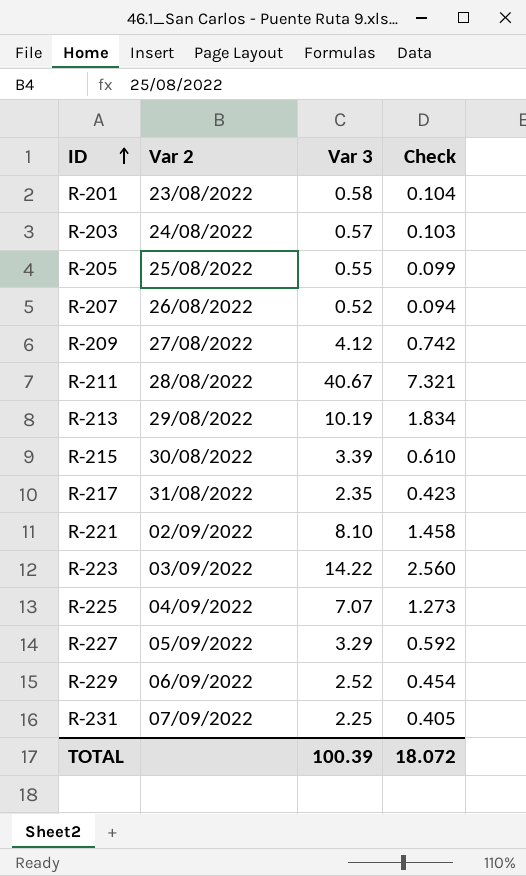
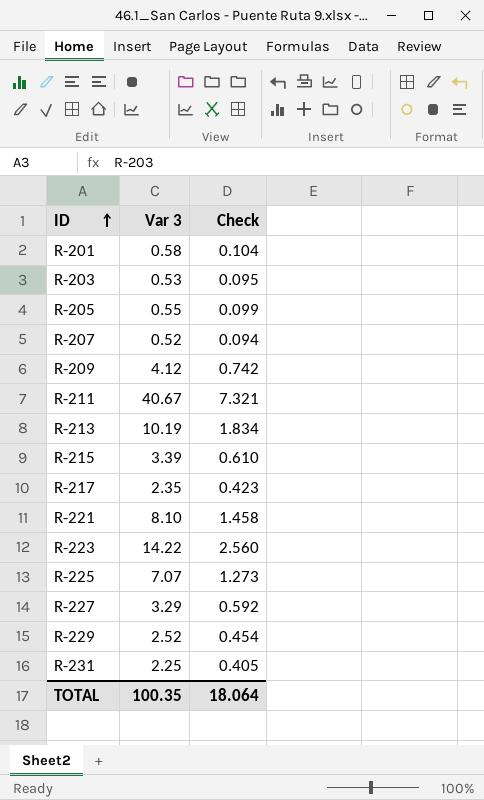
column Var 2 | position: 2 -> none
R-203 | Var 3: 0.57 -> 0.53
R-203 | Check: 0.103 -> 0.095
TOTAL | Var 3: 100.39 -> 100.35
TOTAL | Check: 18.072 -> 18.064

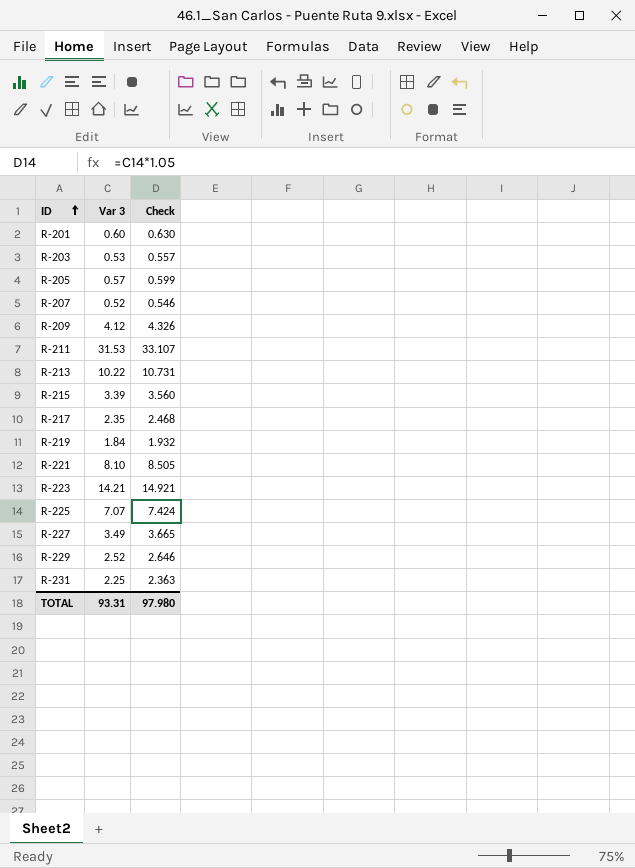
column Check | formula: [Var 3] * 0.18 -> [Var 3] * 1.05
R-201 | Var 3: 0.58 -> 0.60
R-205 | Var 3: 0.55 -> 0.57
R-211 | Var 3: 40.67 -> 31.53
R-213 | Var 3: 10.19 -> 10.22
row R-219: none -> 1.84 | 1.932
R-223 | Var 3: 14.22 -> 14.21
R-227 | Var 3: 3.29 -> 3.49
TOTAL | Var 3: 100.35 -> 93.31
TOTAL | Check: 18.064 -> 97.980

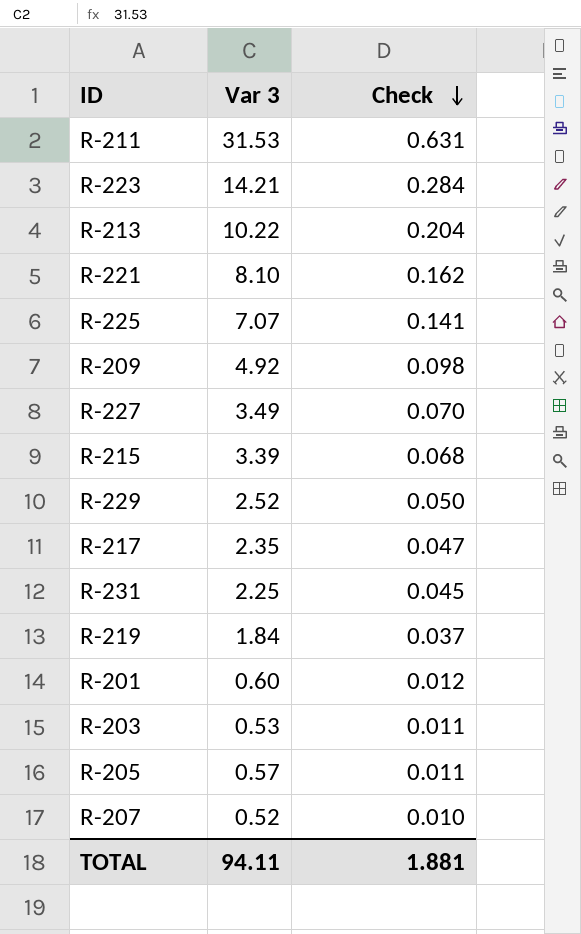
row order: ID ascending -> Check descending
column Check | formula: [Var 3] * 1.05 -> [Var 3] * 0.02
R-209 | Var 3: 4.12 -> 4.92
TOTAL | Var 3: 93.31 -> 94.11
TOTAL | Check: 97.980 -> 1.881

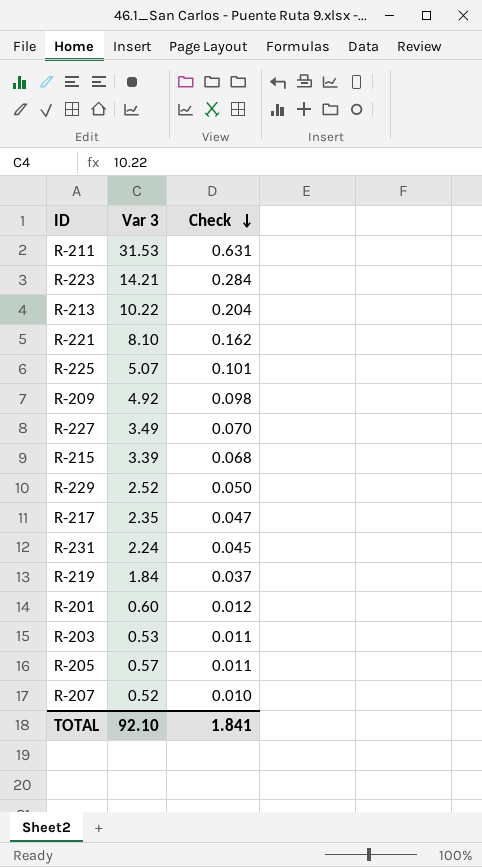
R-225 | Var 3: 7.07 -> 5.07
R-225 | Check: 0.141 -> 0.101
R-231 | Var 3: 2.25 -> 2.24
TOTAL | Var 3: 94.11 -> 92.10
TOTAL | Check: 1.881 -> 1.841

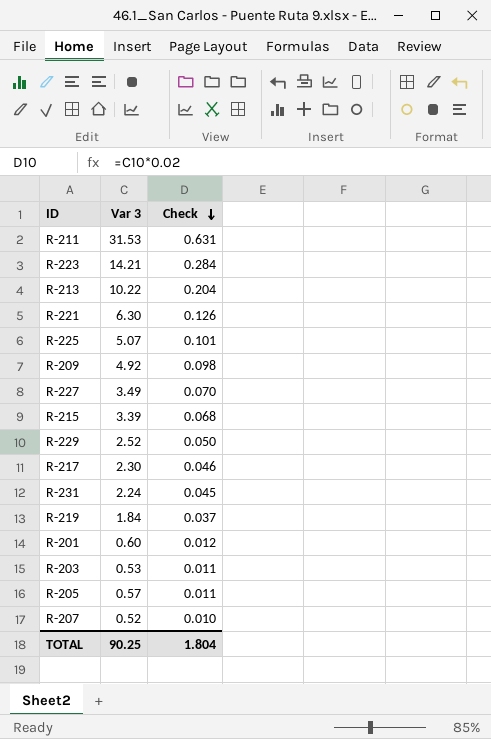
R-221 | Var 3: 8.10 -> 6.30
R-221 | Check: 0.162 -> 0.126
R-217 | Var 3: 2.35 -> 2.30
R-217 | Check: 0.047 -> 0.046
TOTAL | Var 3: 92.10 -> 90.25
TOTAL | Check: 1.841 -> 1.804

